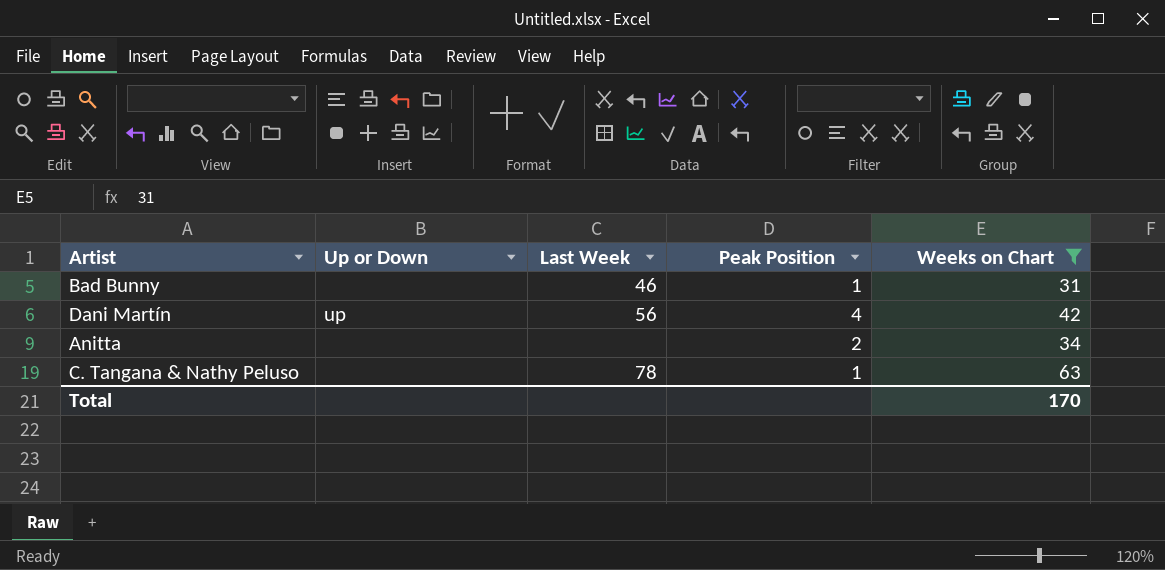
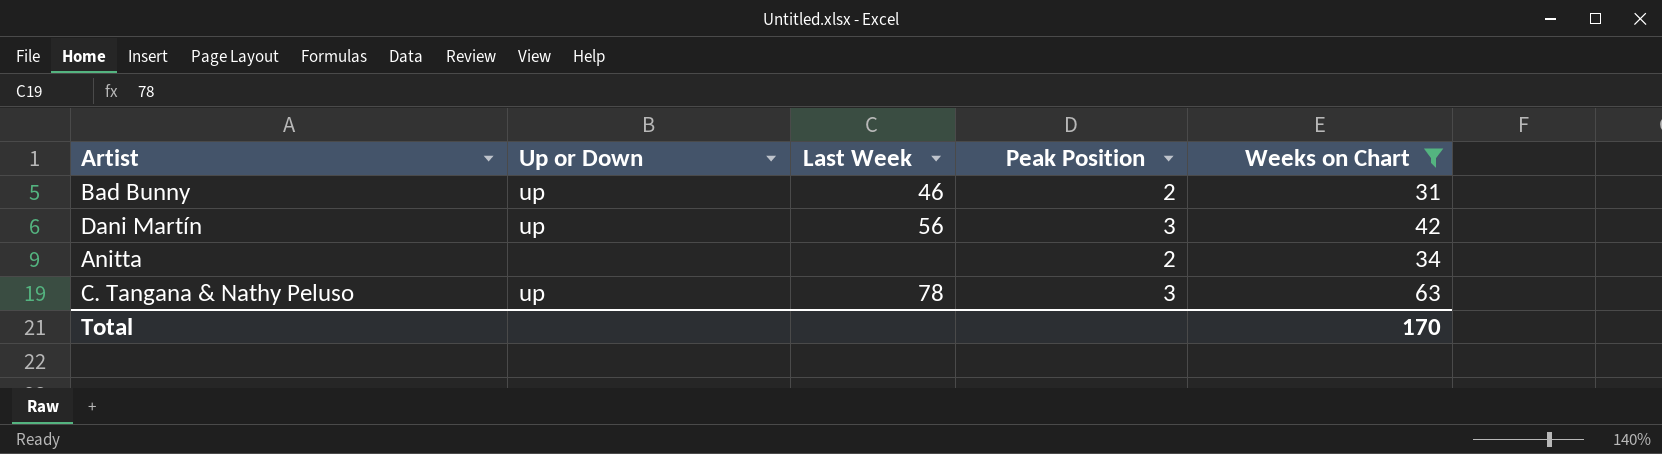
Bad Bunny | Up or Down: none -> up
Bad Bunny | Peak Position: 1 -> 2
Dani Martín | Peak Position: 4 -> 3
C. Tangana & Nathy Peluso | Up or Down: none -> up
C. Tangana & Nathy Peluso | Peak Position: 1 -> 3

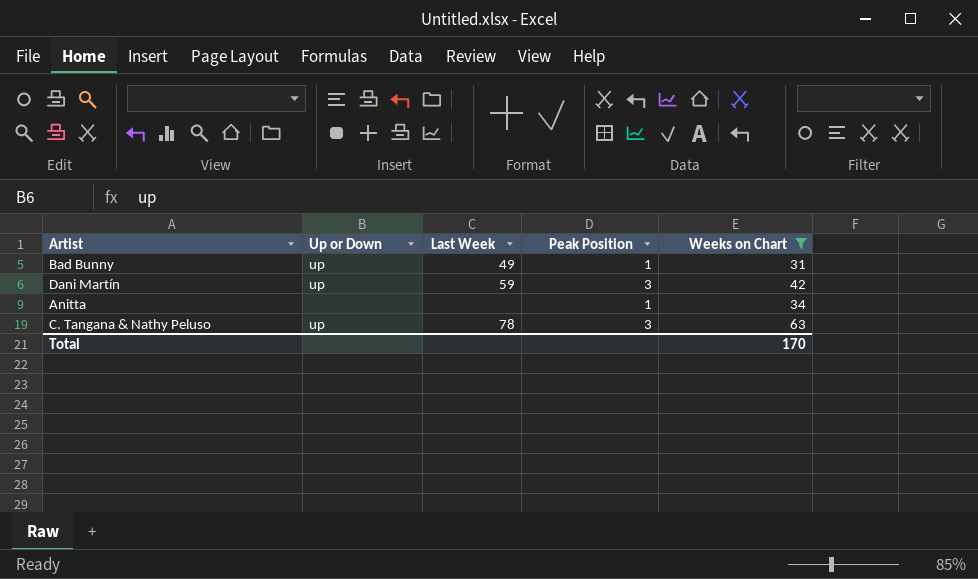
Bad Bunny | Last Week: 46 -> 49
Bad Bunny | Peak Position: 2 -> 1
Dani Martín | Last Week: 56 -> 59
Anitta | Peak Position: 2 -> 1

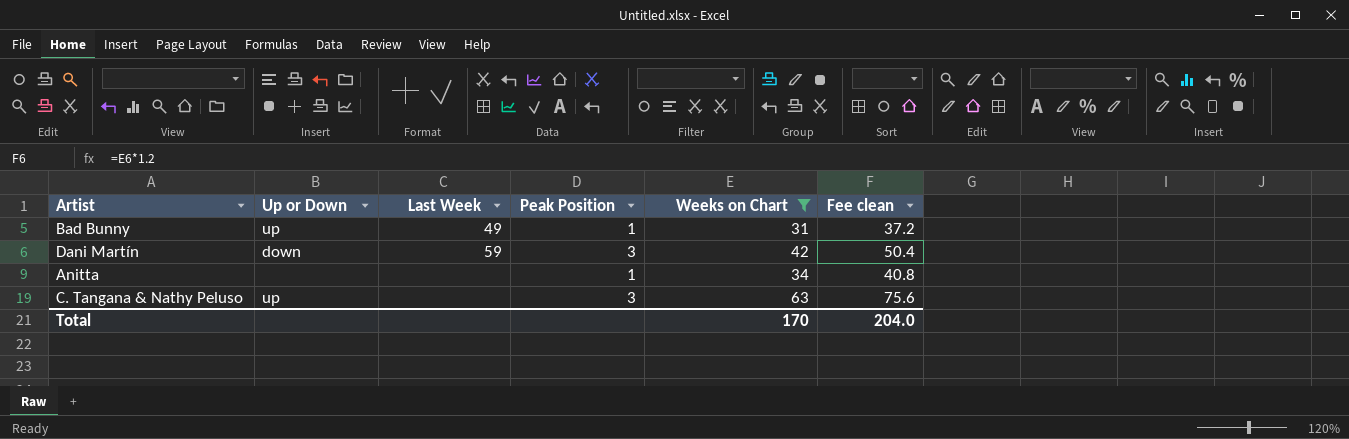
column Fee clean | formula: none -> [Weeks on Chart] * 1.2
Dani Martín | Up or Down: up -> down
C. Tangana & Nathy Peluso | Last Week: 78 -> none

